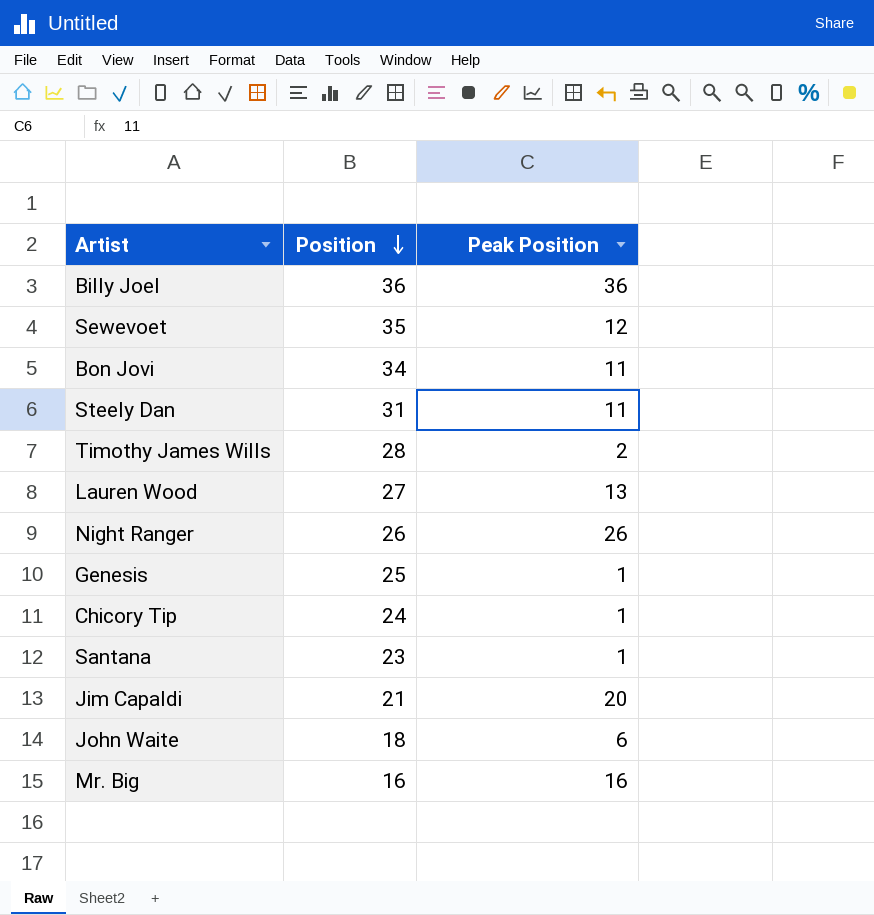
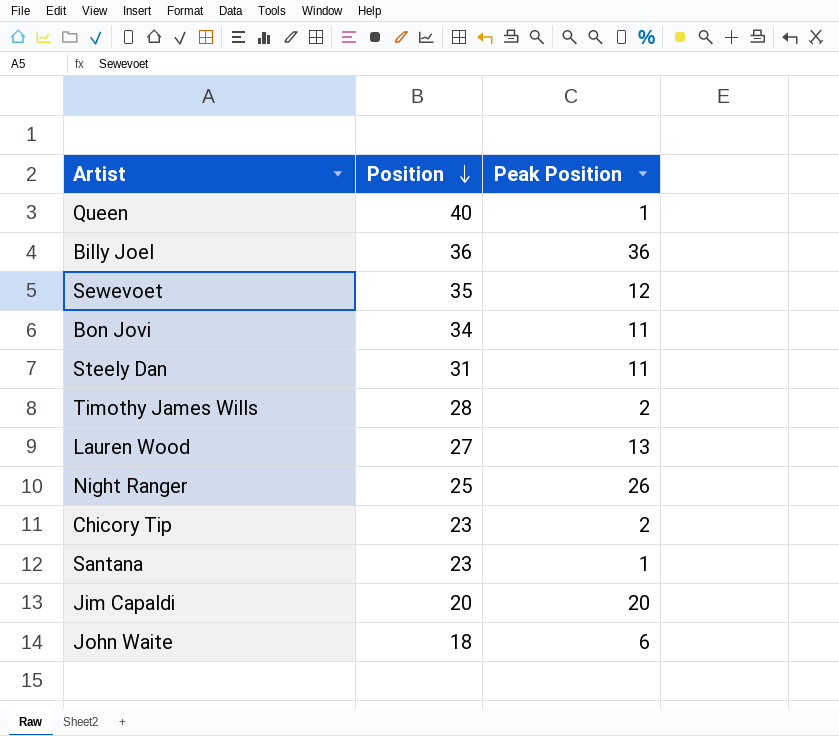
row Genesis: 25 | 1 -> none
row Mr. Big: 16 | 16 -> none
row Queen: none -> 40 | 1
Night Ranger | Position: 26 -> 25
Chicory Tip | Position: 24 -> 23
Chicory Tip | Peak Position: 1 -> 2
Jim Capaldi | Position: 21 -> 20

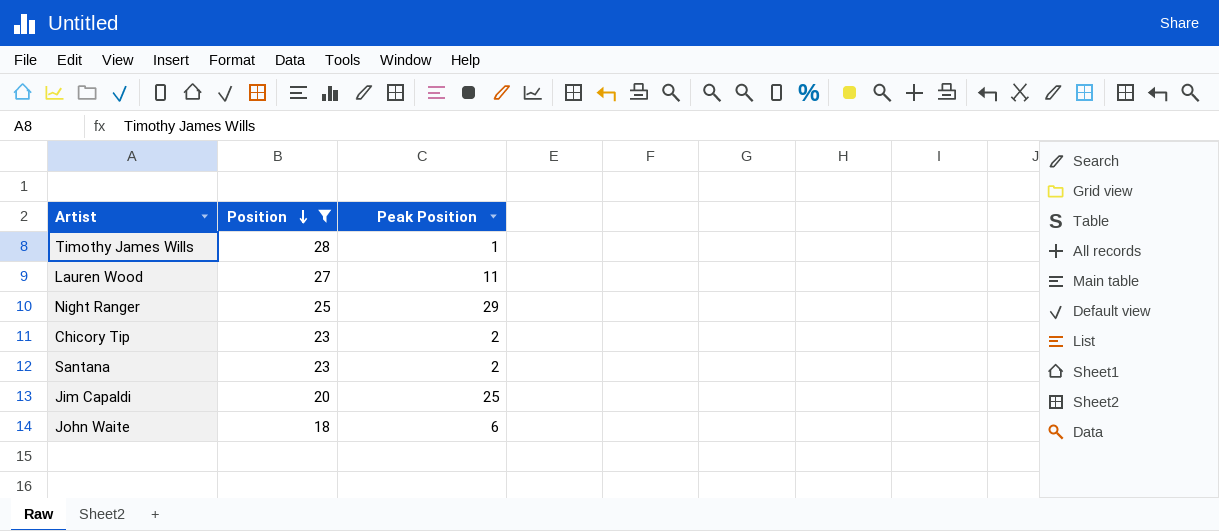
filter: none -> Position <= 28
Timothy James Wills | Peak Position: 2 -> 1
Lauren Wood | Peak Position: 13 -> 11
Night Ranger | Peak Position: 26 -> 29
Santana | Peak Position: 1 -> 2
Jim Capaldi | Peak Position: 20 -> 25

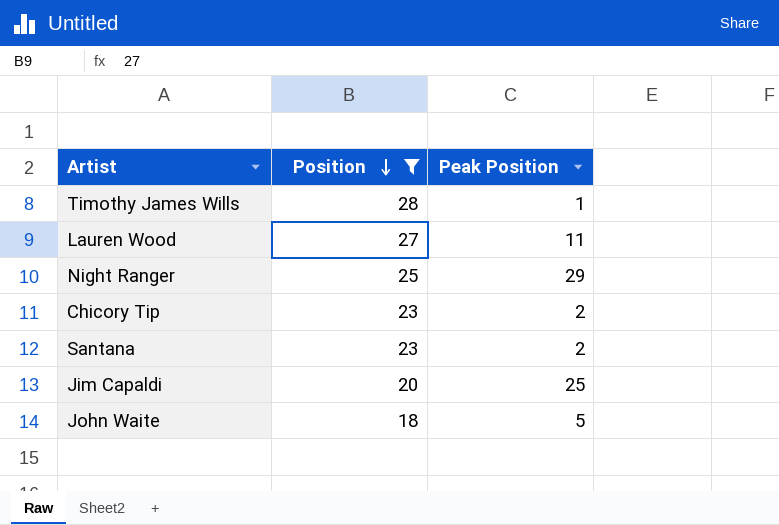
John Waite | Peak Position: 6 -> 5

